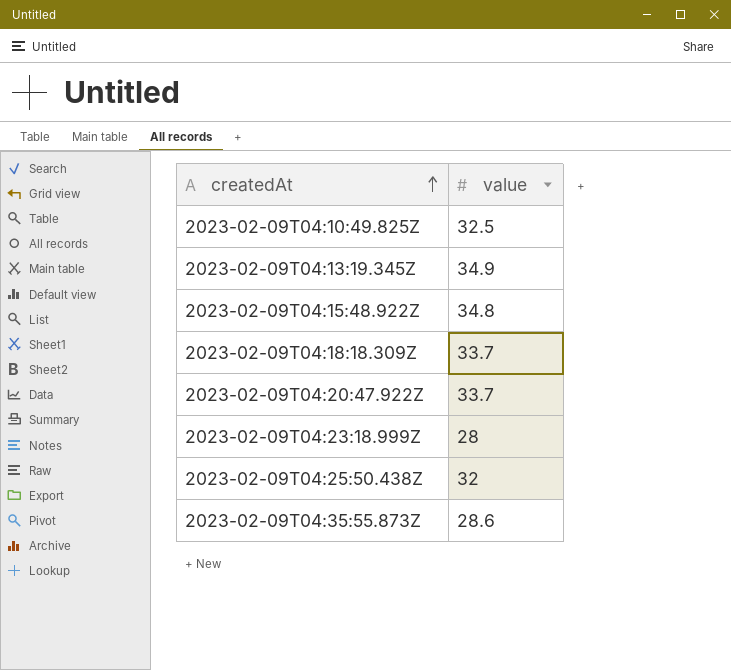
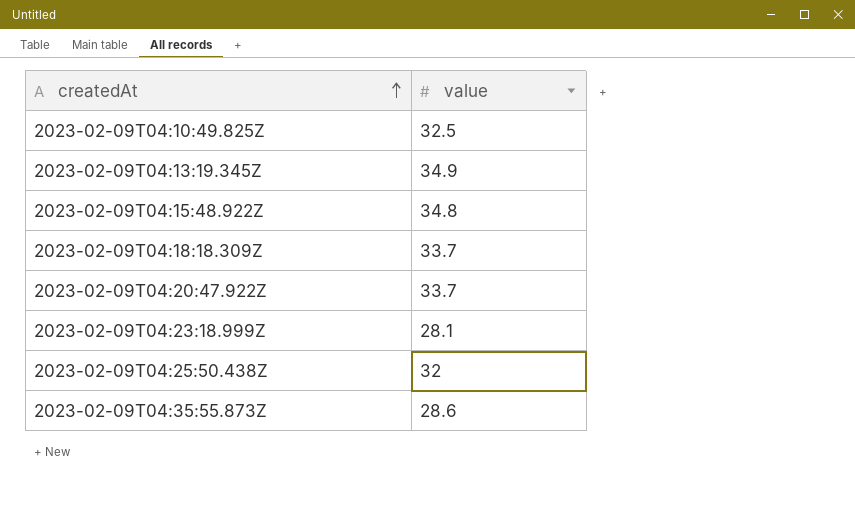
2023-02-09T04:23:18.999Z | value: 28 -> 28.1

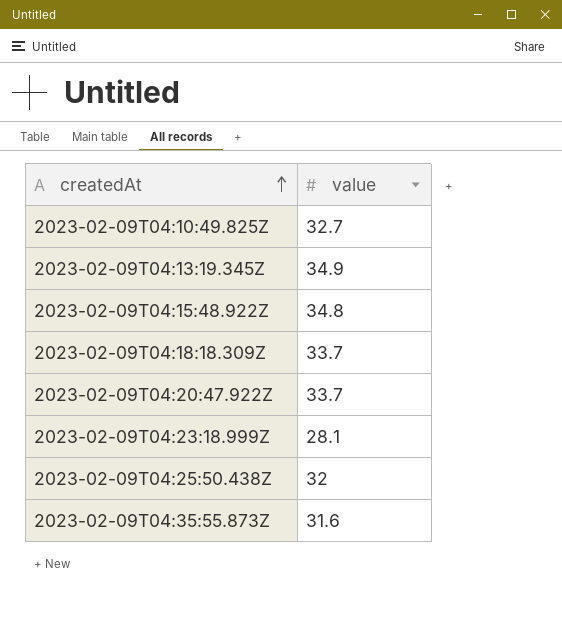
2023-02-09T04:10:49.825Z | value: 32.5 -> 32.7
2023-02-09T04:35:55.873Z | value: 28.6 -> 31.6

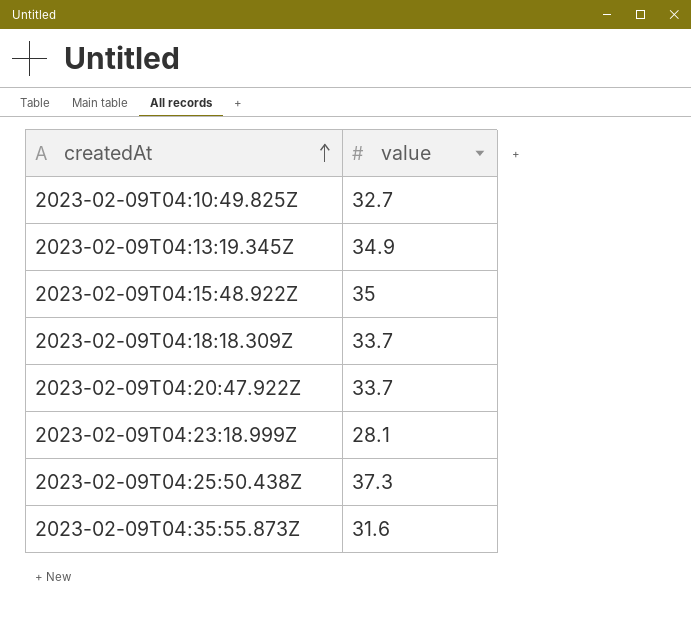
2023-02-09T04:15:48.922Z | value: 34.8 -> 35
2023-02-09T04:25:50.438Z | value: 32 -> 37.3

